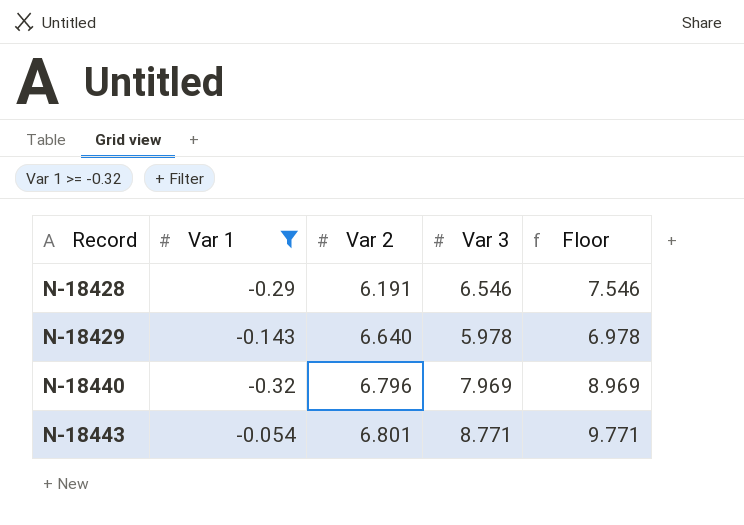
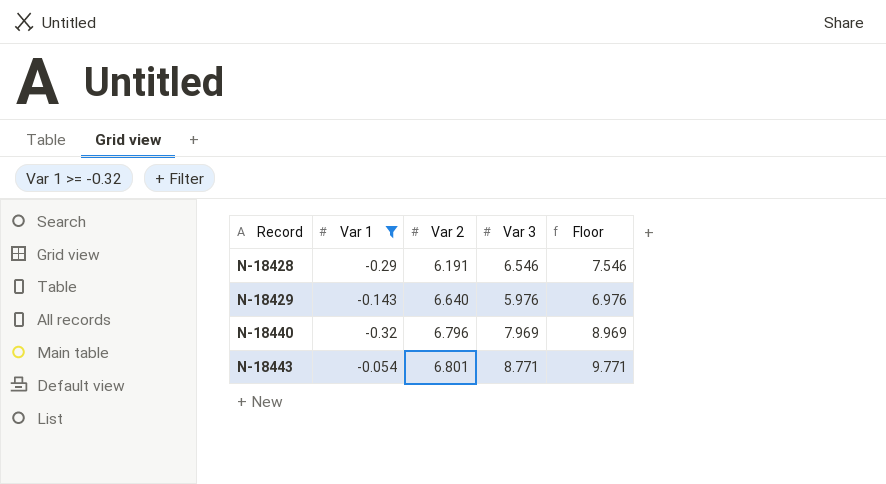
N-18429 | Var 3: 5.978 -> 5.976
N-18429 | Floor: 6.978 -> 6.976

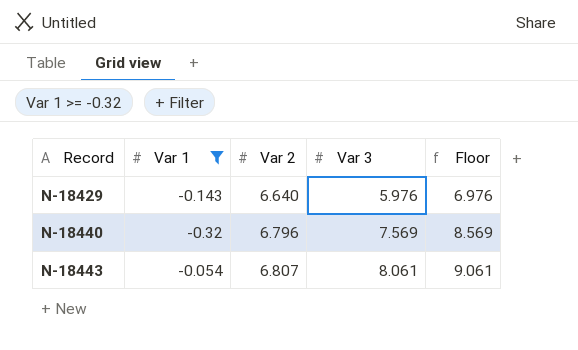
row N-18428: -0.29 | 6.191 | 6.546 | 7.546 -> none
N-18440 | Var 3: 7.969 -> 7.569
N-18440 | Floor: 8.969 -> 8.569
N-18443 | Var 2: 6.801 -> 6.807
N-18443 | Var 3: 8.771 -> 8.061
N-18443 | Floor: 9.771 -> 9.061

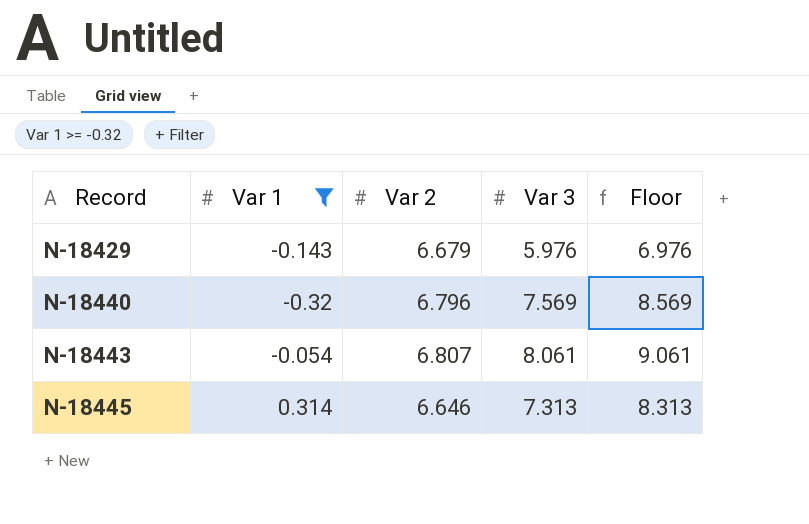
N-18429 | Var 2: 6.640 -> 6.679
row N-18445: none -> 0.314 | 6.646 | 7.313 | 8.313

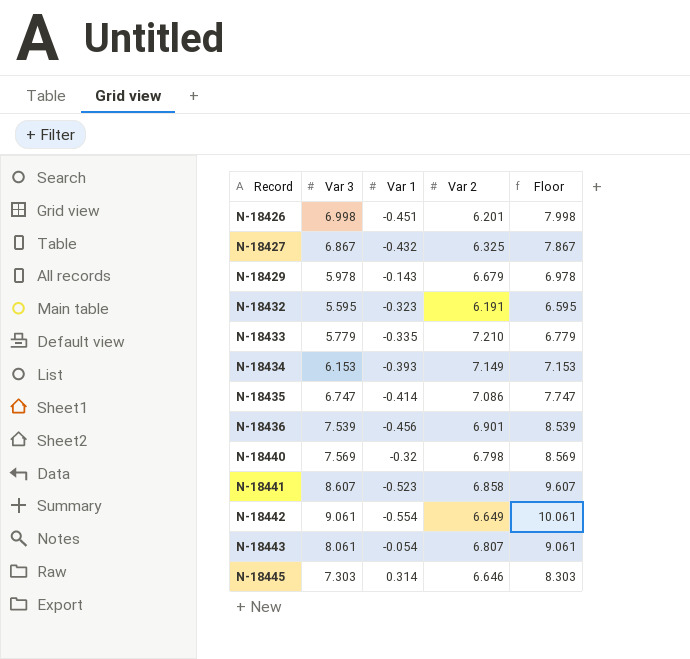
filter: Var 1 >= -0.32 -> none
column Var 3 | position: 4 -> 2
N-18429 | Var 3: 5.976 -> 5.978
N-18429 | Floor: 6.976 -> 6.978
N-18440 | Var 2: 6.796 -> 6.798
N-18445 | Var 3: 7.313 -> 7.303
N-18445 | Floor: 8.313 -> 8.303

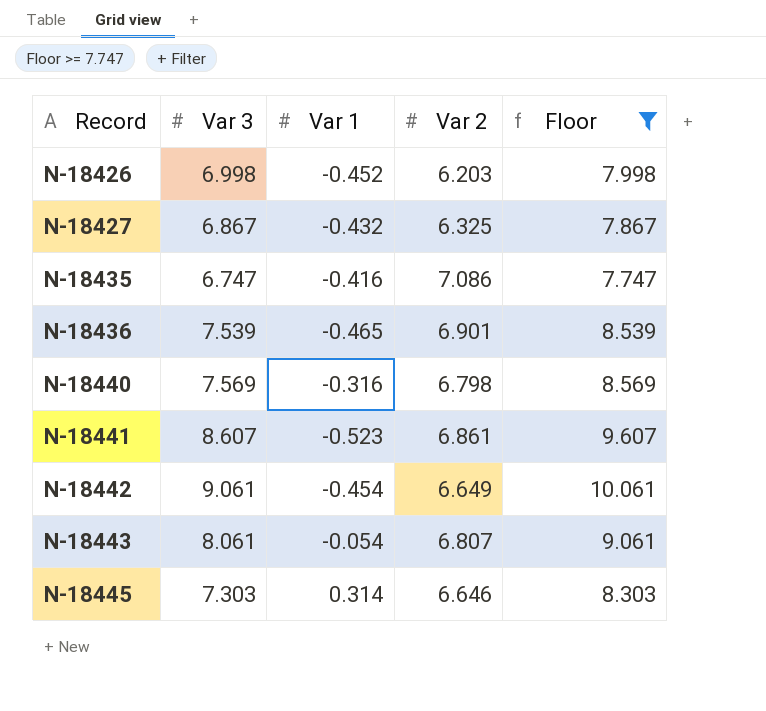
filter: none -> Floor >= 7.747
N-18426 | Var 1: -0.451 -> -0.452
N-18426 | Var 2: 6.201 -> 6.203
N-18435 | Var 1: -0.414 -> -0.416
N-18436 | Var 1: -0.456 -> -0.465
N-18440 | Var 1: -0.32 -> -0.316
N-18441 | Var 2: 6.858 -> 6.861
N-18442 | Var 1: -0.554 -> -0.454

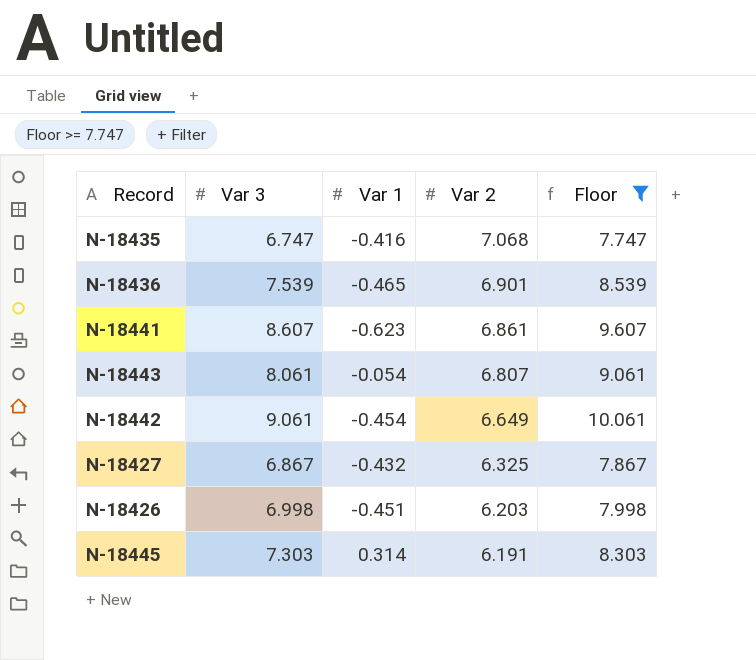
row order: Record ascending -> Var 2 descending
row N-18440: 7.569 | -0.316 | 6.798 | 8.569 -> none
N-18435 | Var 2: 7.086 -> 7.068
N-18441 | Var 1: -0.523 -> -0.623
N-18426 | Var 1: -0.452 -> -0.451
N-18445 | Var 2: 6.646 -> 6.191

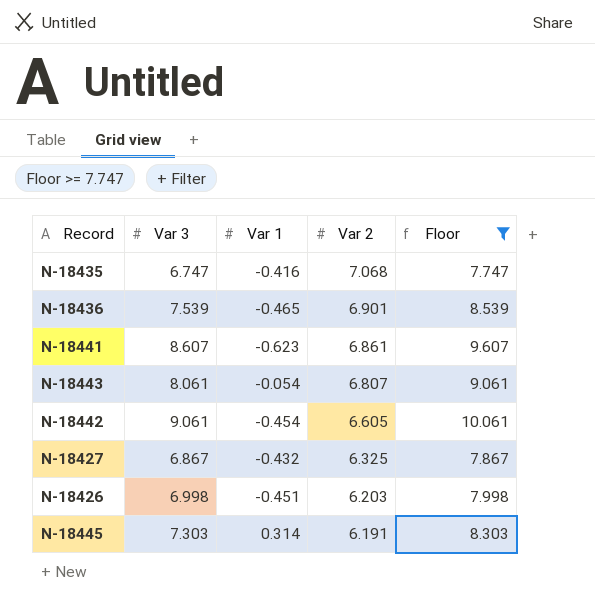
N-18442 | Var 2: 6.649 -> 6.605

